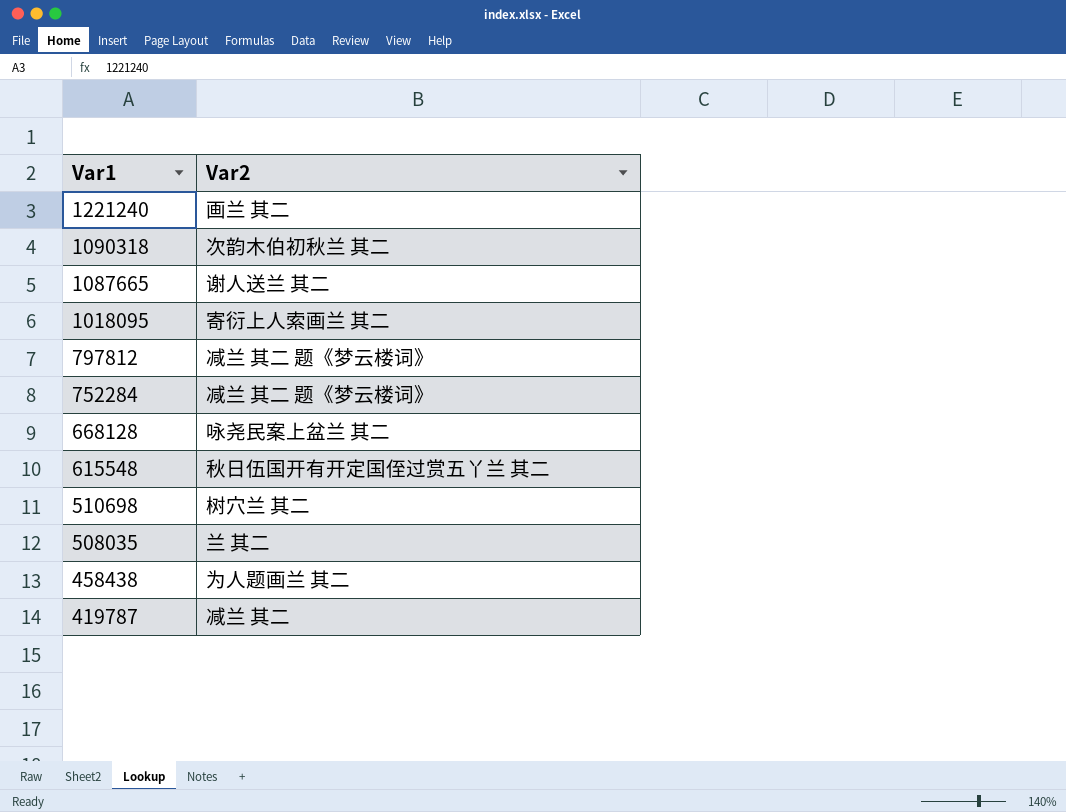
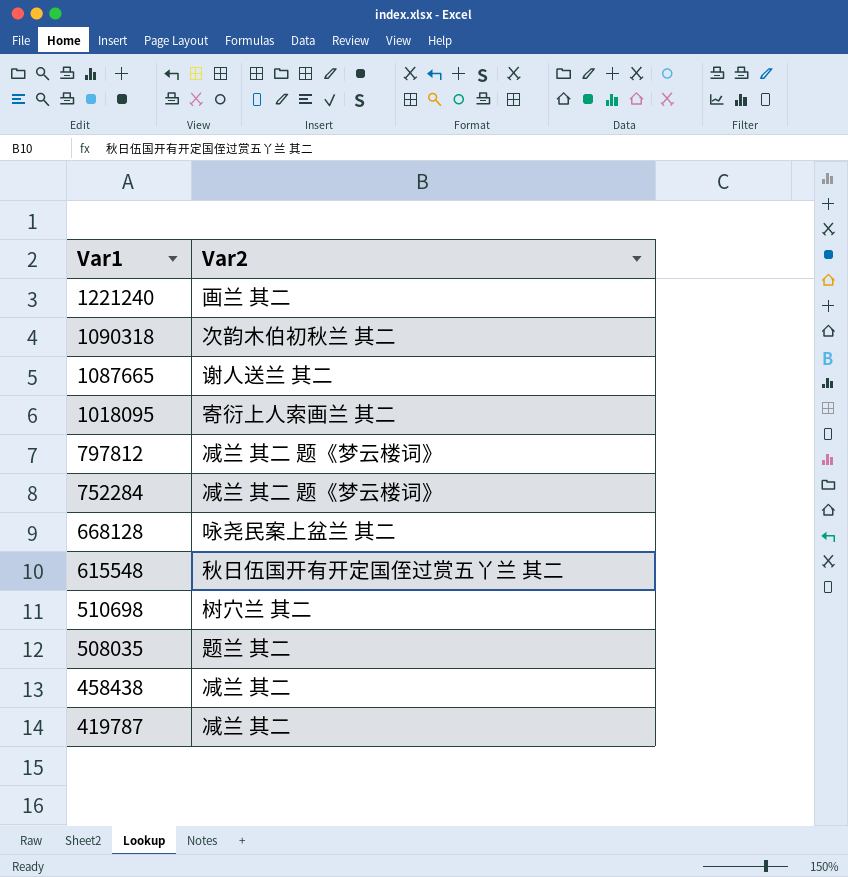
508035 | Var2: 兰 其二 -> 题兰 其二
458438 | Var2: 为人题画兰 其二 -> 减兰 其二

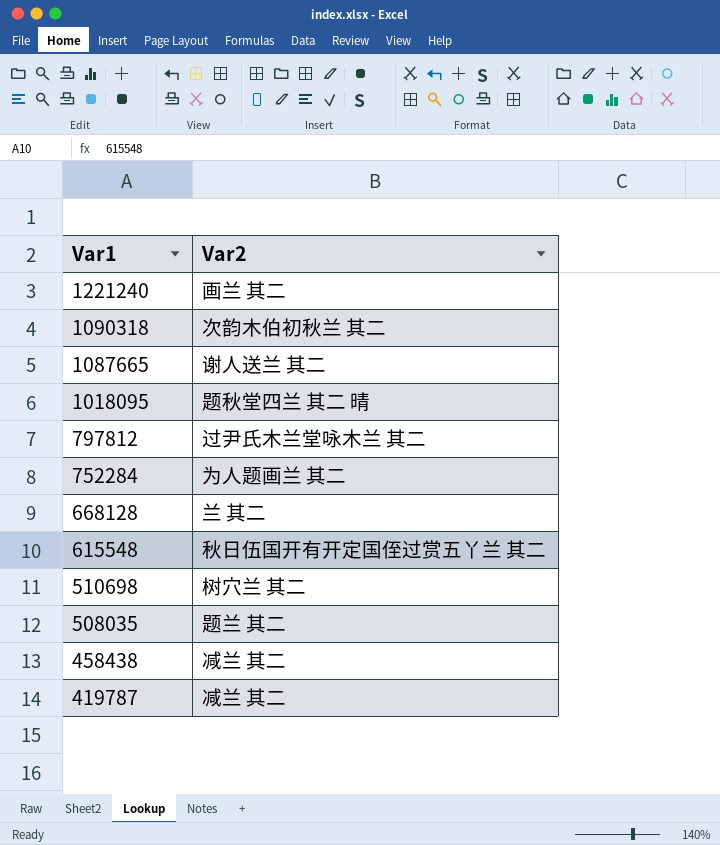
1018095 | Var2: 寄衍上人索画兰 其二 -> 题秋堂四兰 其二 晴
797812 | Var2: 减兰 其二 题《梦云楼词》 -> 过尹氏木兰堂咏木兰 其二
752284 | Var2: 减兰 其二 题《梦云楼词》 -> 为人题画兰 其二
668128 | Var2: 咏尧民案上盆兰 其二 -> 兰 其二

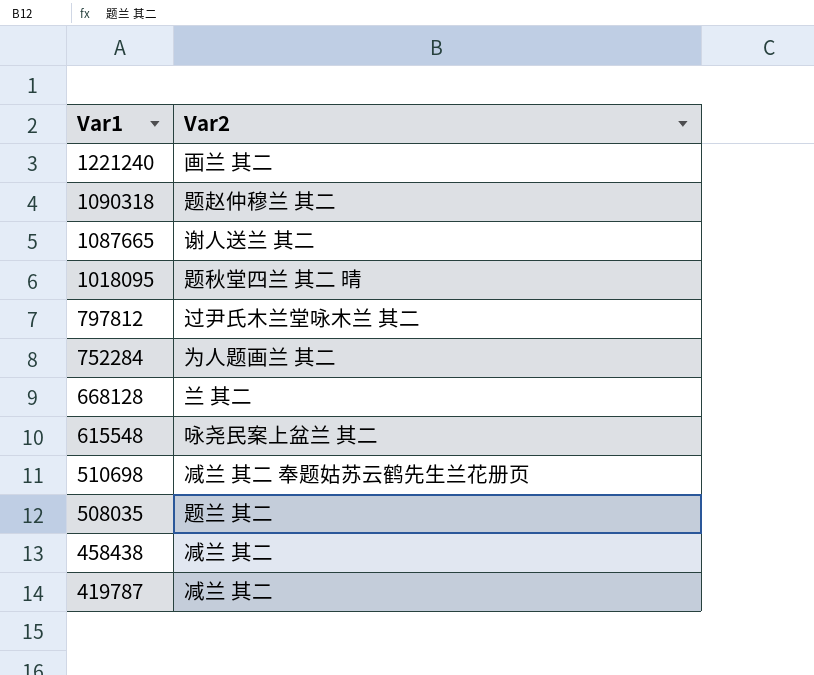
1090318 | Var2: 次韵木伯初秋兰 其二 -> 题赵仲穆兰 其二
615548 | Var2: 秋日伍国开有开定国侄过赏五丫兰 其二 -> 咏尧民案上盆兰 其二
510698 | Var2: 树穴兰 其二 -> 减兰 其二 奉题姑苏云鹤先生兰花册页

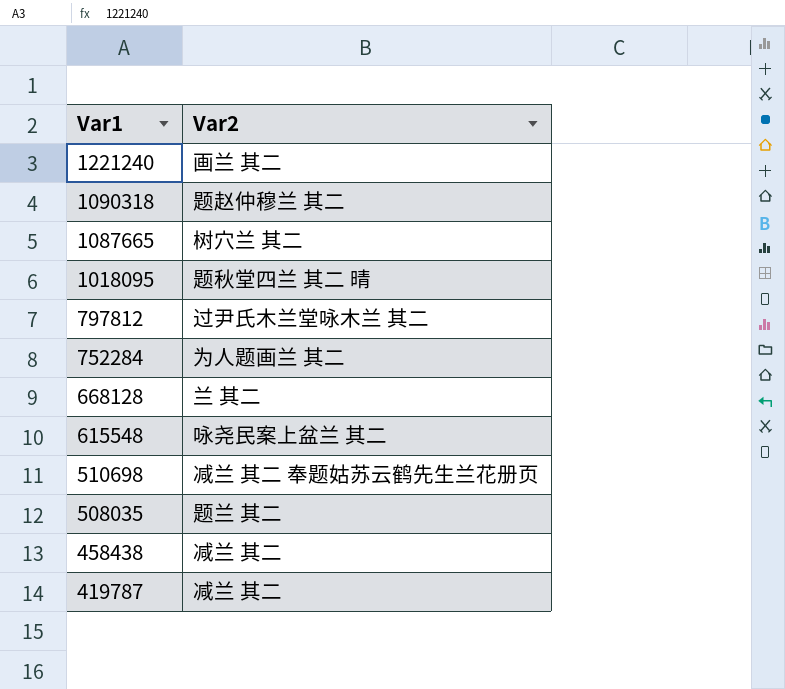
1087665 | Var2: 谢人送兰 其二 -> 树穴兰 其二

